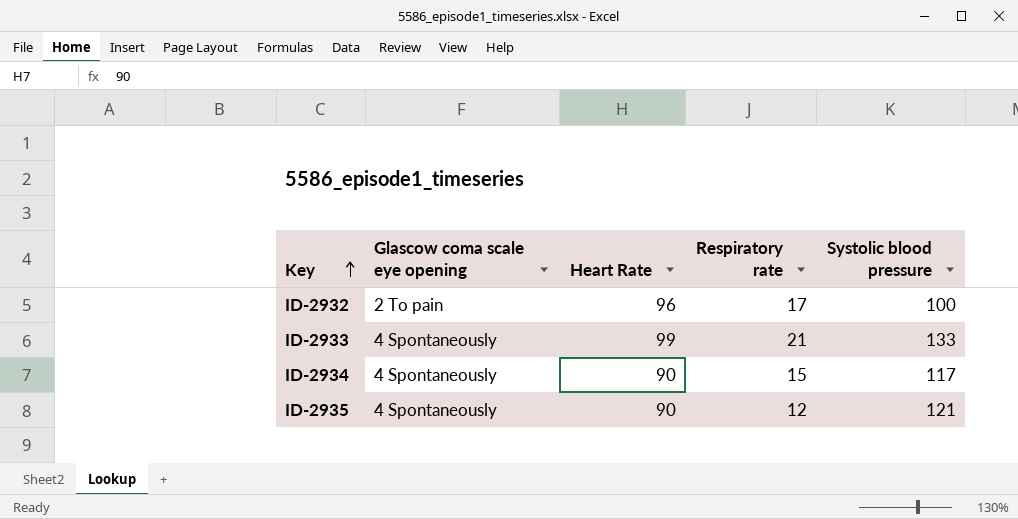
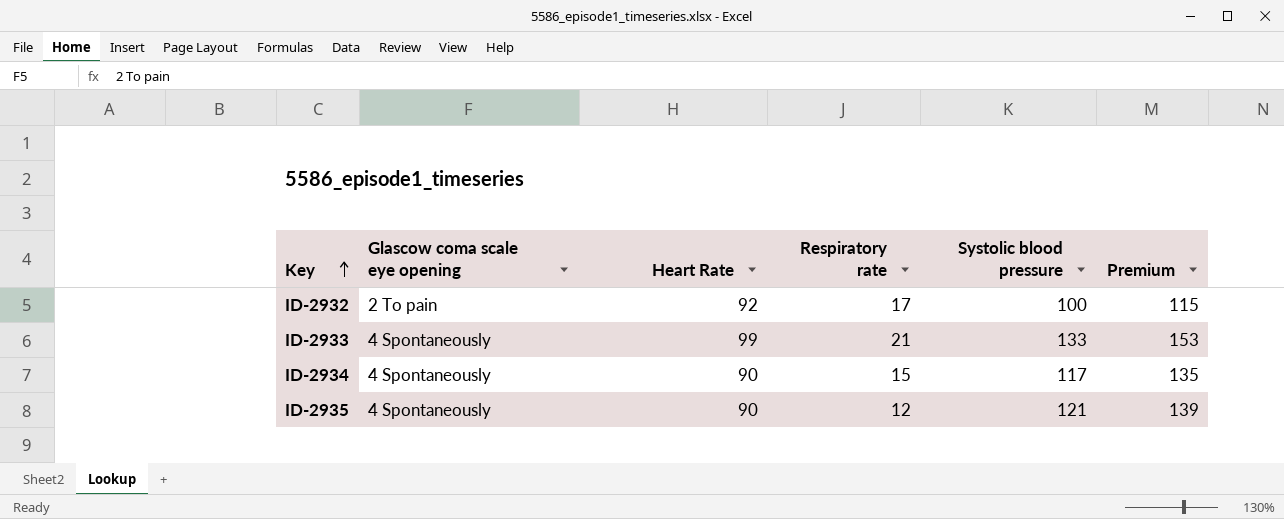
column Premium | formula: none -> [Systolic blood pressure] * 1.15
ID-2932 | Heart Rate: 96 -> 92

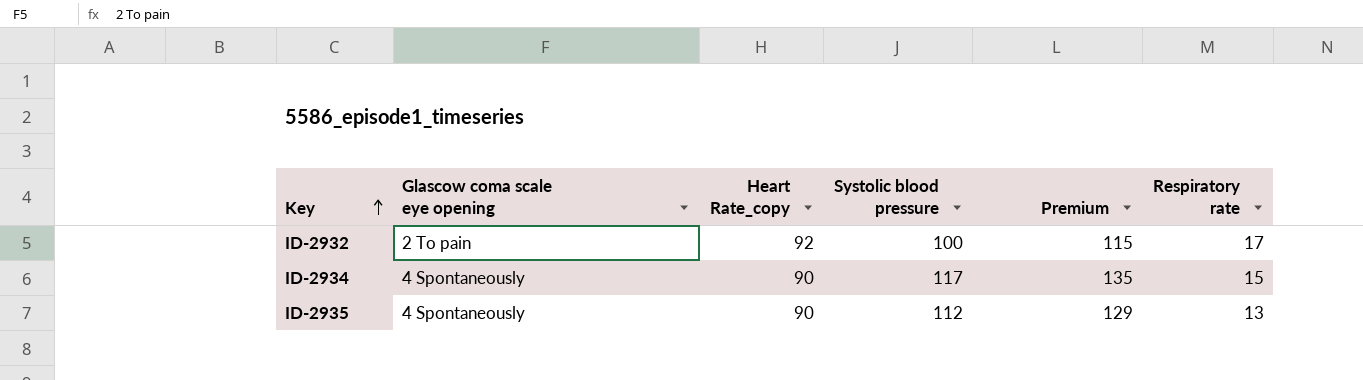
column name: Heart Rate -> Heart Rate_copy
column Respiratory rate | position: 4 -> 6
row ID-2933: 4 Spontaneously | 99 | 21 | 133 | 153 -> none
ID-2935 | Systolic blood pressure: 121 -> 112
ID-2935 | Premium: 139 -> 129
ID-2935 | Respiratory rate: 12 -> 13

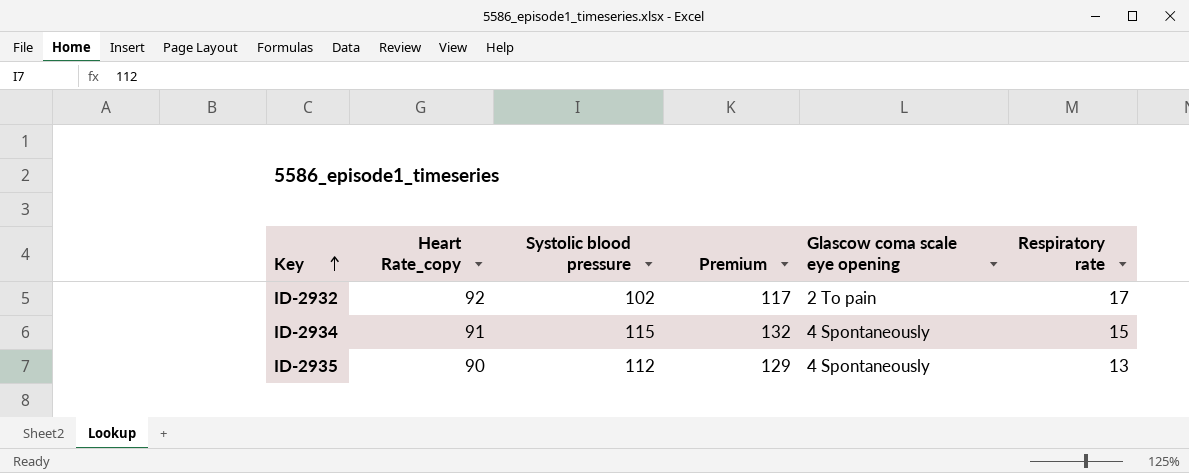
column Glascow coma scale eye opening | position: 2 -> 5
ID-2932 | Systolic blood pressure: 100 -> 102
ID-2932 | Premium: 115 -> 117
ID-2934 | Heart Rate_copy: 90 -> 91
ID-2934 | Systolic blood pressure: 117 -> 115
ID-2934 | Premium: 135 -> 132

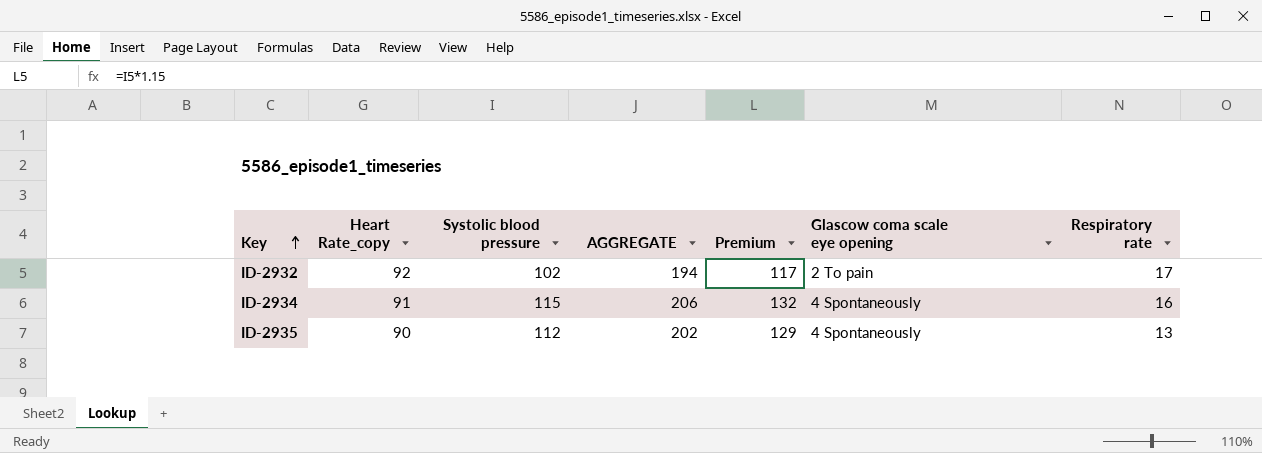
column AGGREGATE | formula: none -> [Heart Rate_copy] + [Systolic blood pressure]
ID-2934 | Respiratory rate: 15 -> 16

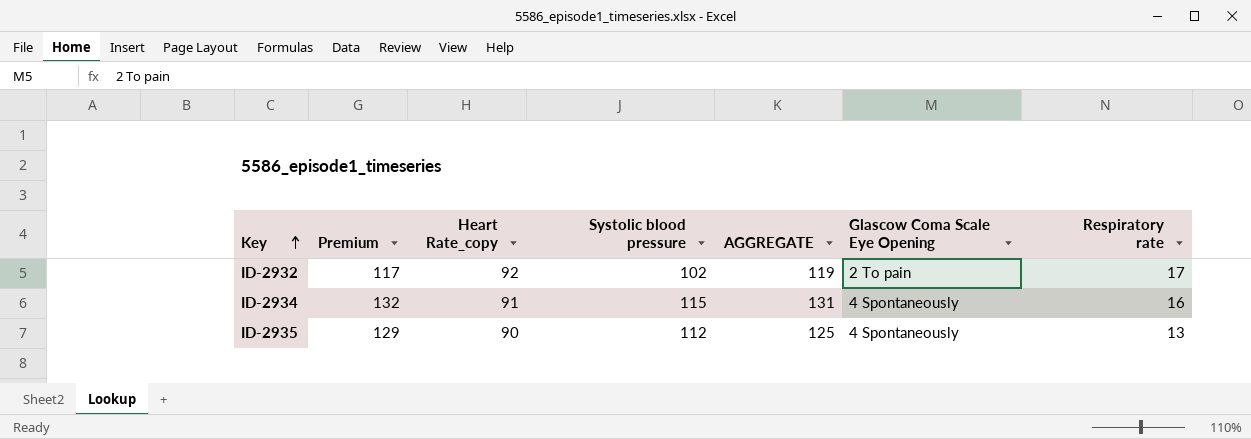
column Premium | position: 5 -> 2
column AGGREGATE | formula: [Heart Rate_copy] + [Systolic blood pressure] -> [Systolic blood pressure] + [Respiratory rate]
column name: Glascow coma scale eye opening -> Glascow Coma Scale Eye Opening

